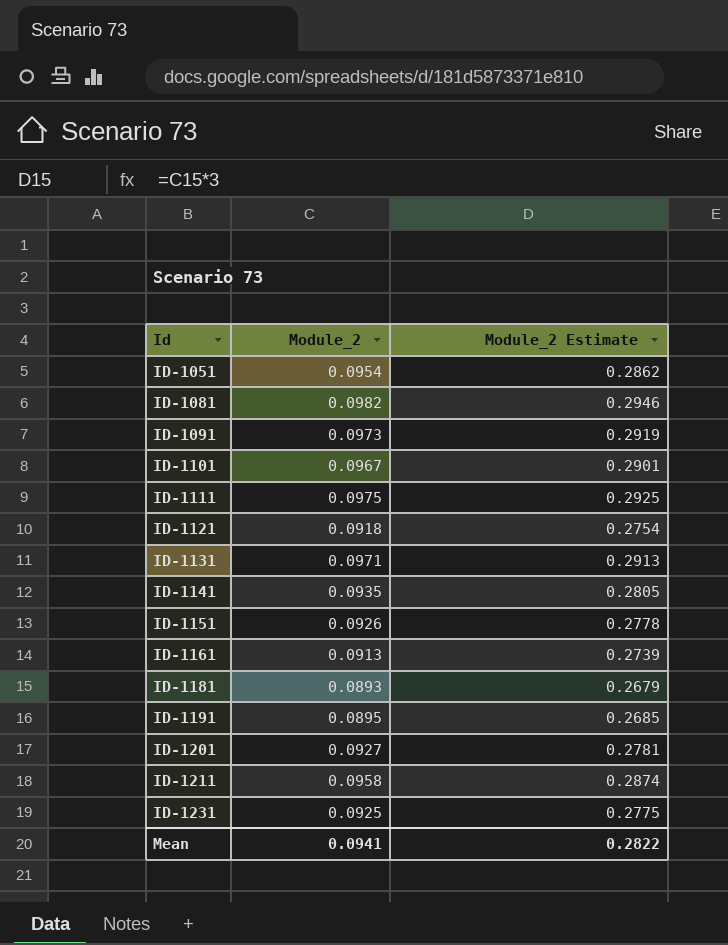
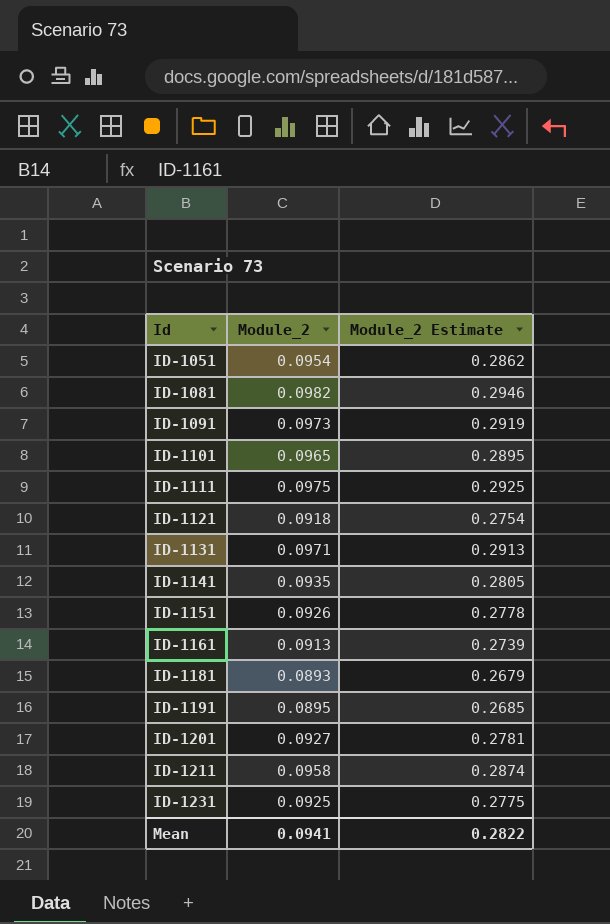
ID-1101 | Module_2: 0.0967 -> 0.0965
ID-1101 | Module_2 Estimate: 0.2901 -> 0.2895

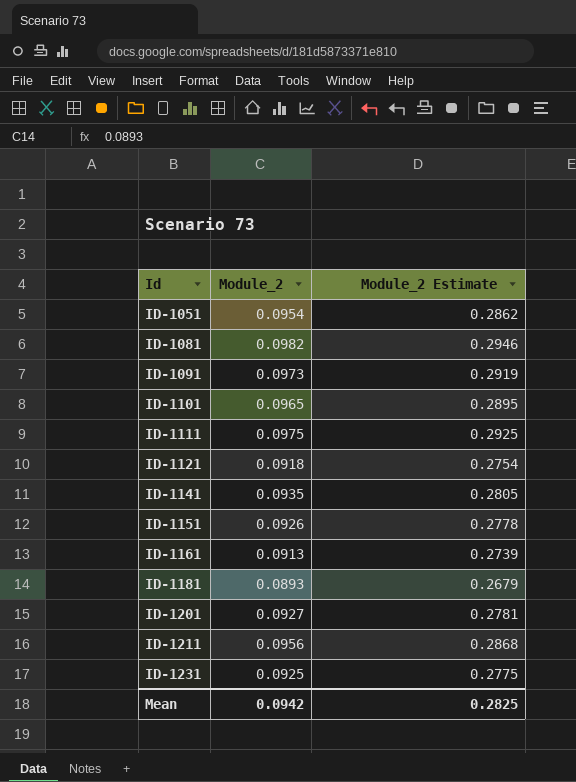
row ID-1131: 0.0971 | 0.2913 -> none
row ID-1191: 0.0895 | 0.2685 -> none
ID-1211 | Module_2: 0.0958 -> 0.0956
ID-1211 | Module_2 Estimate: 0.2874 -> 0.2868
Mean | Module_2: 0.0941 -> 0.0942
Mean | Module_2 Estimate: 0.2822 -> 0.2825

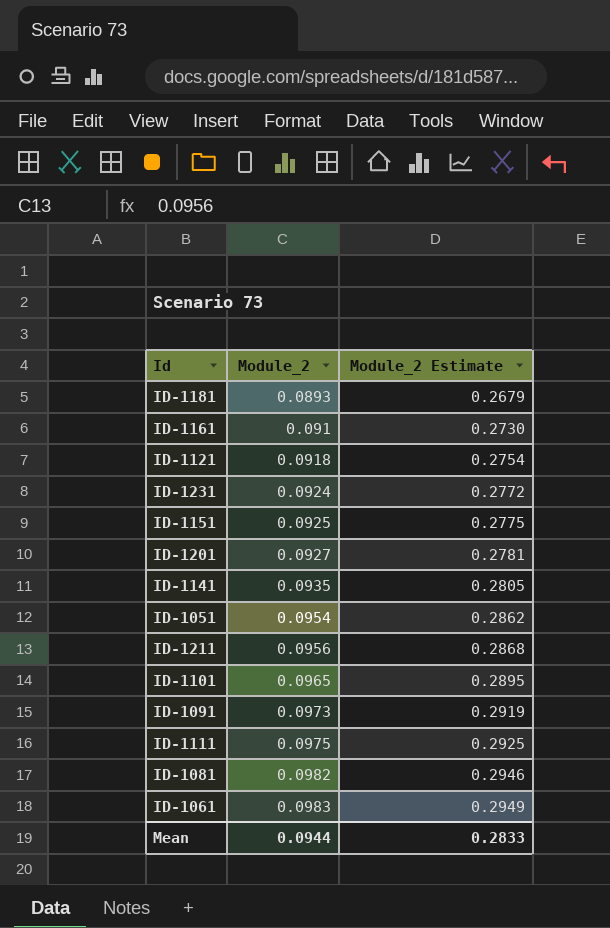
row order: Id ascending -> Module_2 ascending
ID-1161 | Module_2: 0.0913 -> 0.091
ID-1161 | Module_2 Estimate: 0.2739 -> 0.2730
ID-1231 | Module_2: 0.0925 -> 0.0924
ID-1231 | Module_2 Estimate: 0.2775 -> 0.2772
ID-1151 | Module_2: 0.0926 -> 0.0925
ID-1151 | Module_2 Estimate: 0.2778 -> 0.2775
row ID-1061: none -> 0.0983 | 0.2949
Mean | Module_2: 0.0942 -> 0.0944
Mean | Module_2 Estimate: 0.2825 -> 0.2833

